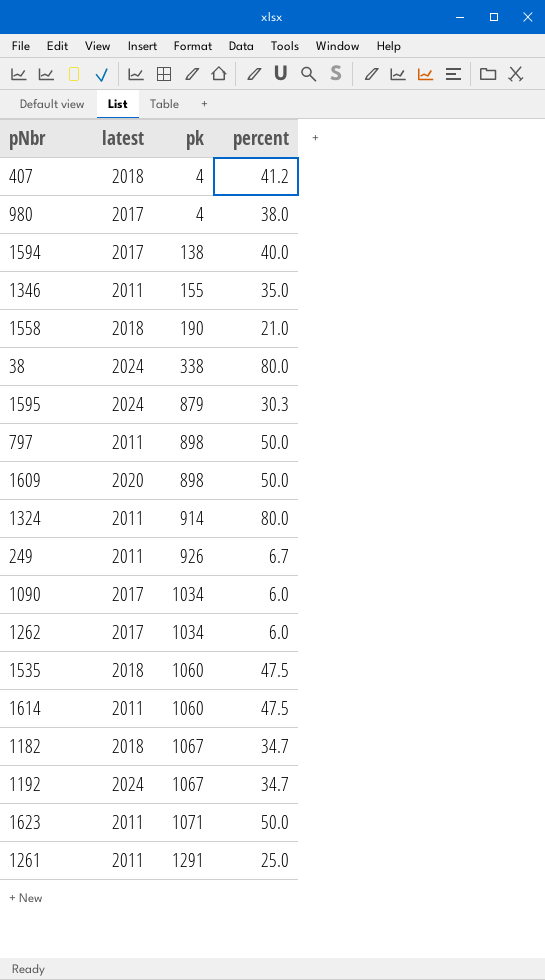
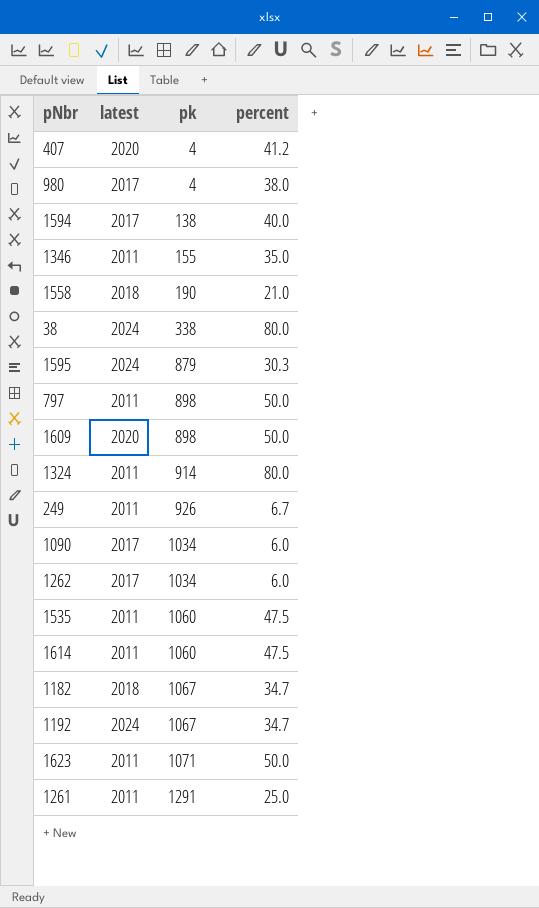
407 | latest: 2018 -> 2020
1535 | latest: 2018 -> 2011

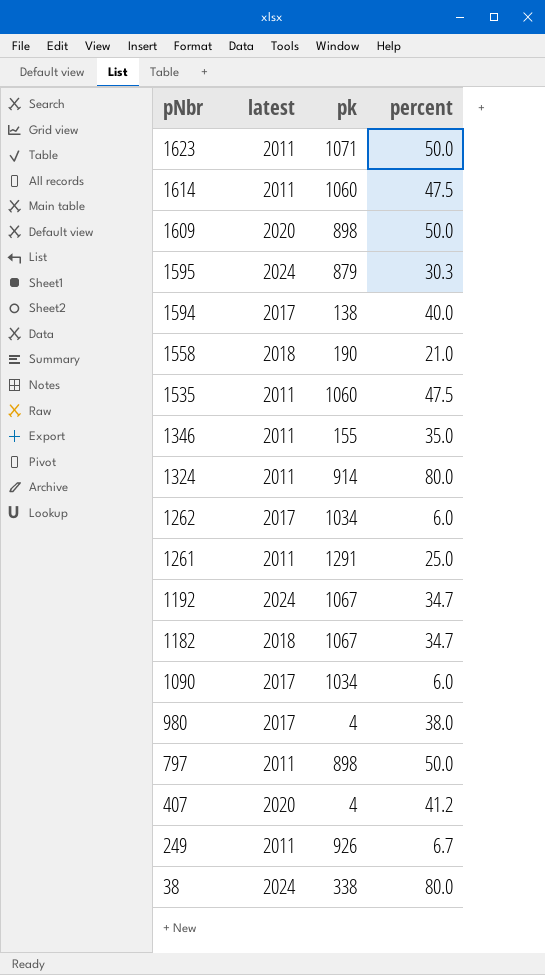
row order: pk ascending -> pNbr descending

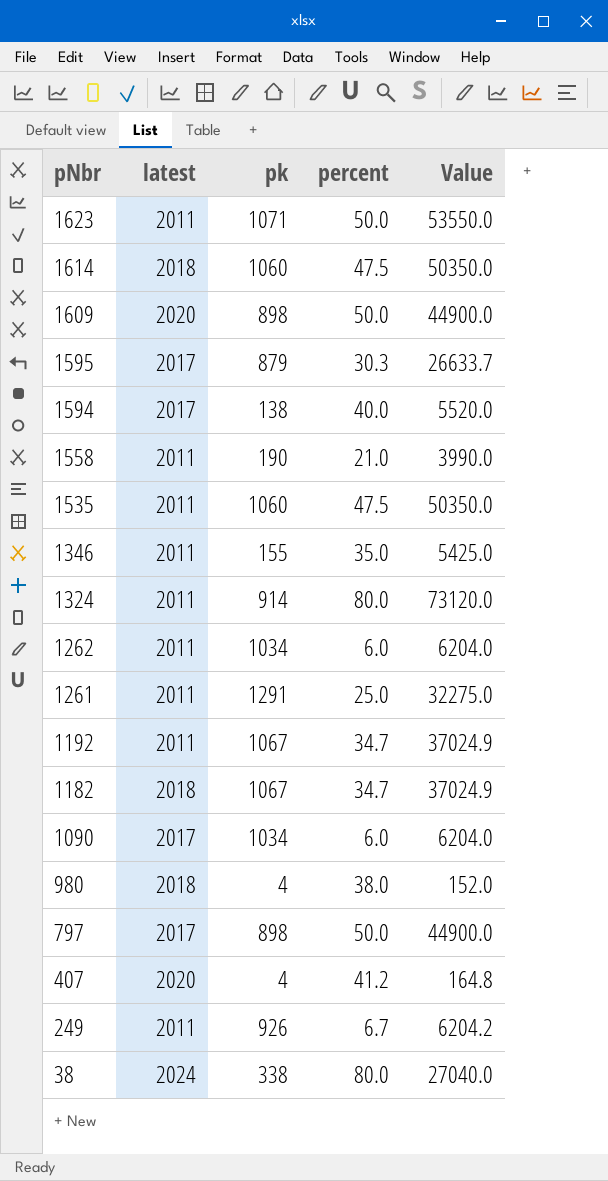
column Value | formula: none -> [pk] * [percent]
1614 | latest: 2011 -> 2018
1595 | latest: 2024 -> 2017
1558 | latest: 2018 -> 2011
1262 | latest: 2017 -> 2011
1192 | latest: 2024 -> 2011
980 | latest: 2017 -> 2018
797 | latest: 2011 -> 2017

